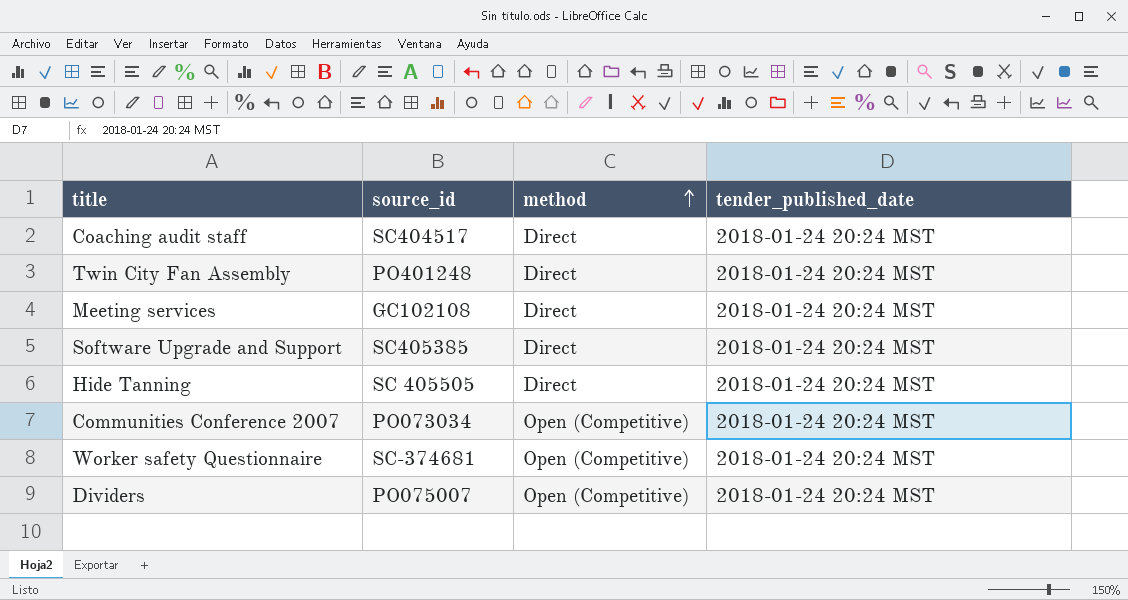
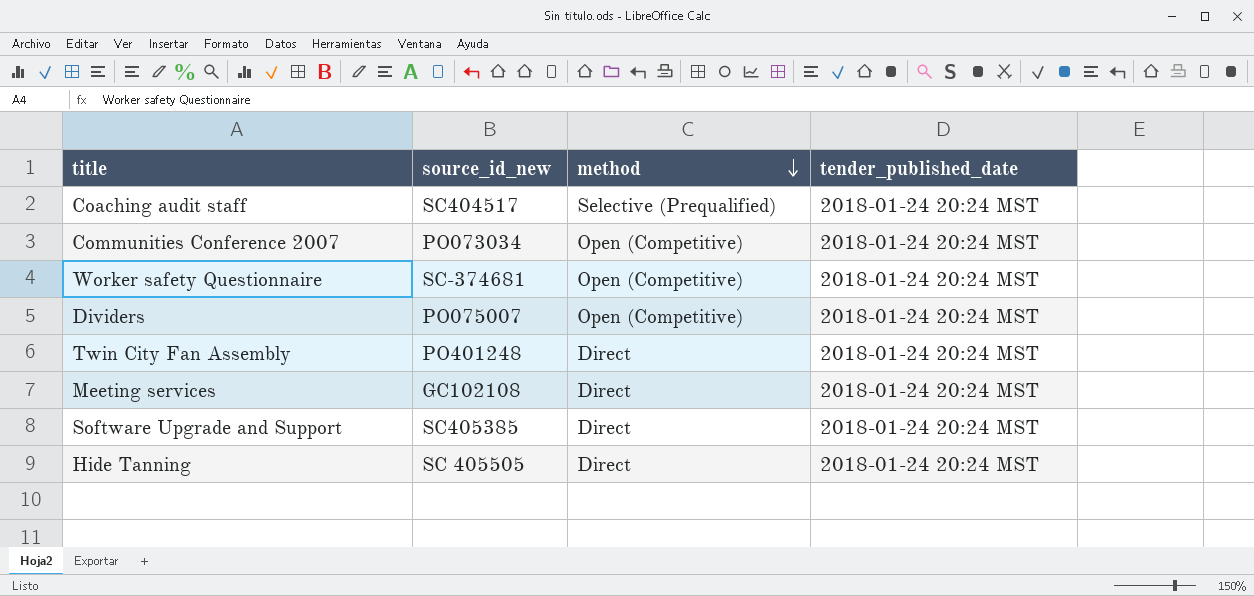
row order: method ascending -> method descending
column name: source_id -> source_id_new
Coaching audit staff | method: Direct -> Selective (Prequalified)

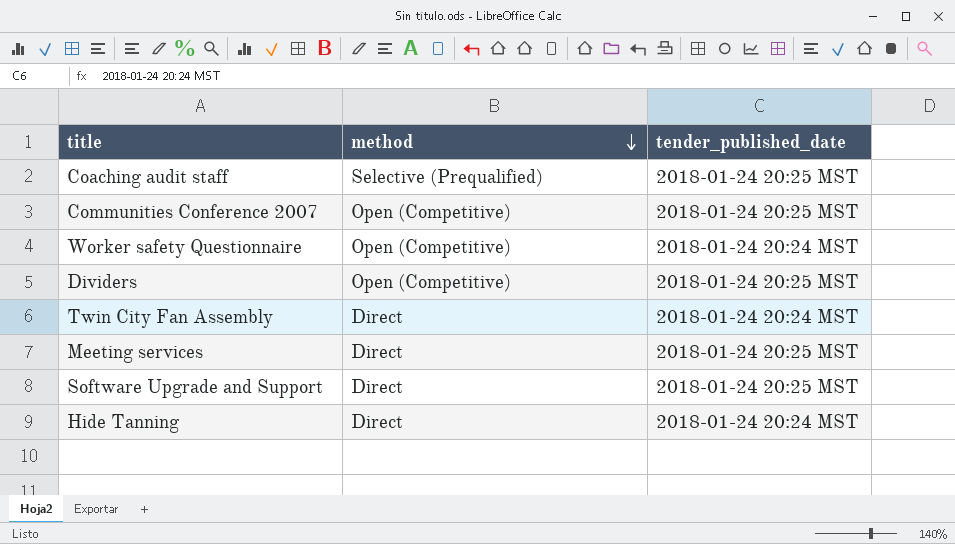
column source_id_new | position: 2 -> none
Coaching audit staff | tender_published_date: 2018-01-24 20:24 MST -> 2018-01-24 20:25 MST
Communities Conference 2007 | tender_published_date: 2018-01-24 20:24 MST -> 2018-01-24 20:25 MST
Dividers | tender_published_date: 2018-01-24 20:24 MST -> 2018-01-24 20:25 MST
Meeting services | tender_published_date: 2018-01-24 20:24 MST -> 2018-01-24 20:25 MST
Software Upgrade and Support | tender_published_date: 2018-01-24 20:24 MST -> 2018-01-24 20:25 MST

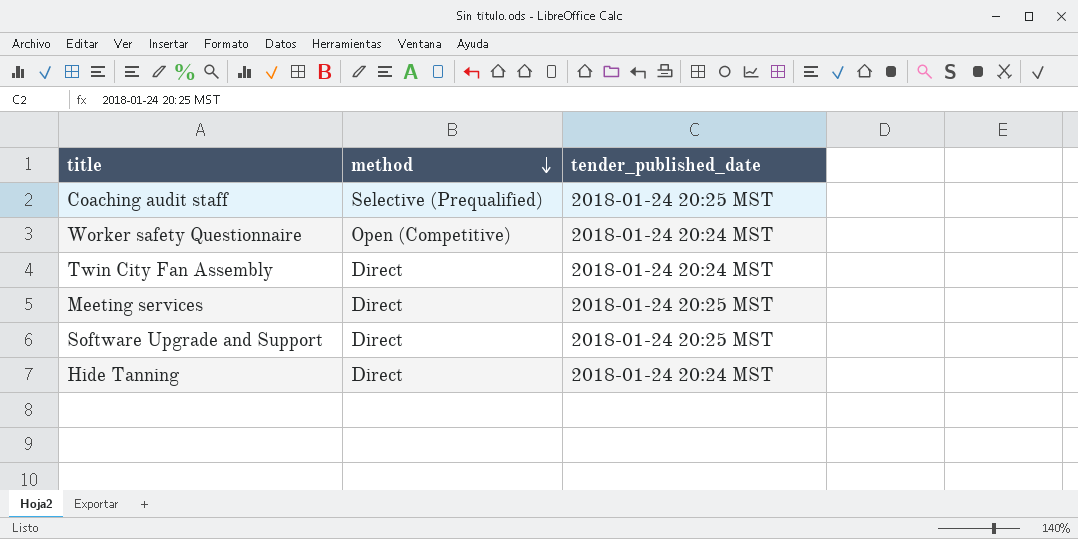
row Communities Conference 2007: Open (Competitive) | 2018-01-24 20:25 MST -> none
row Dividers: Open (Competitive) | 2018-01-24 20:25 MST -> none

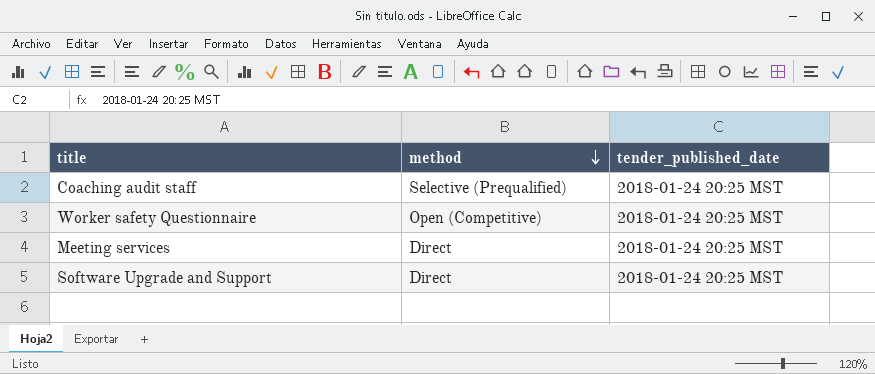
row Twin City Fan Assembly: Direct | 2018-01-24 20:24 MST -> none
row Hide Tanning: Direct | 2018-01-24 20:24 MST -> none
Worker safety Questionnaire | tender_published_date: 2018-01-24 20:24 MST -> 2018-01-24 20:25 MST

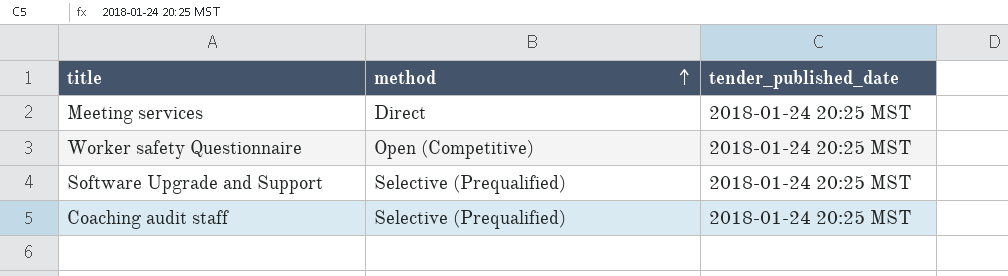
row order: method descending -> method ascending
Software Upgrade and Support | method: Direct -> Selective (Prequalified)

